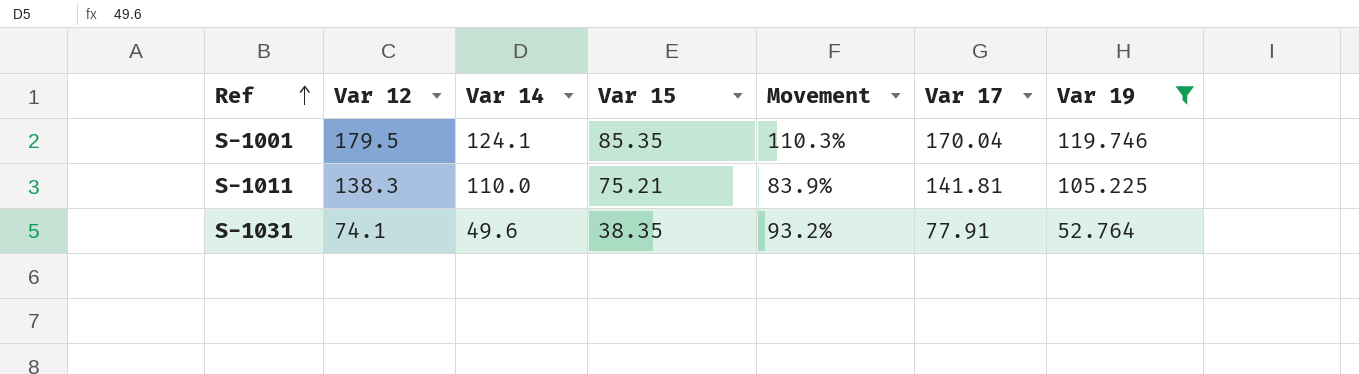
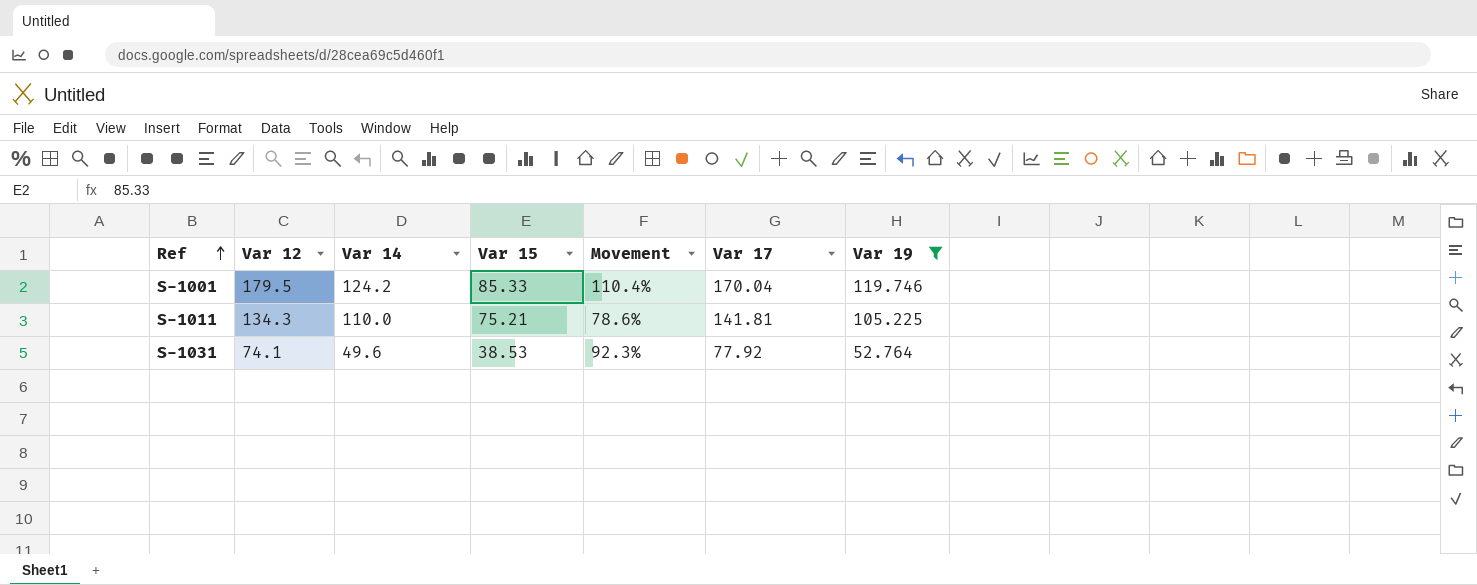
S-1001 | Var 14: 124.1 -> 124.2
S-1001 | Var 15: 85.35 -> 85.33
S-1001 | Movement: 110.3% -> 110.4%
S-1011 | Var 12: 138.3 -> 134.3
S-1011 | Movement: 83.9% -> 78.6%
S-1031 | Var 15: 38.35 -> 38.53
S-1031 | Movement: 93.2% -> 92.3%
S-1031 | Var 17: 77.91 -> 77.92

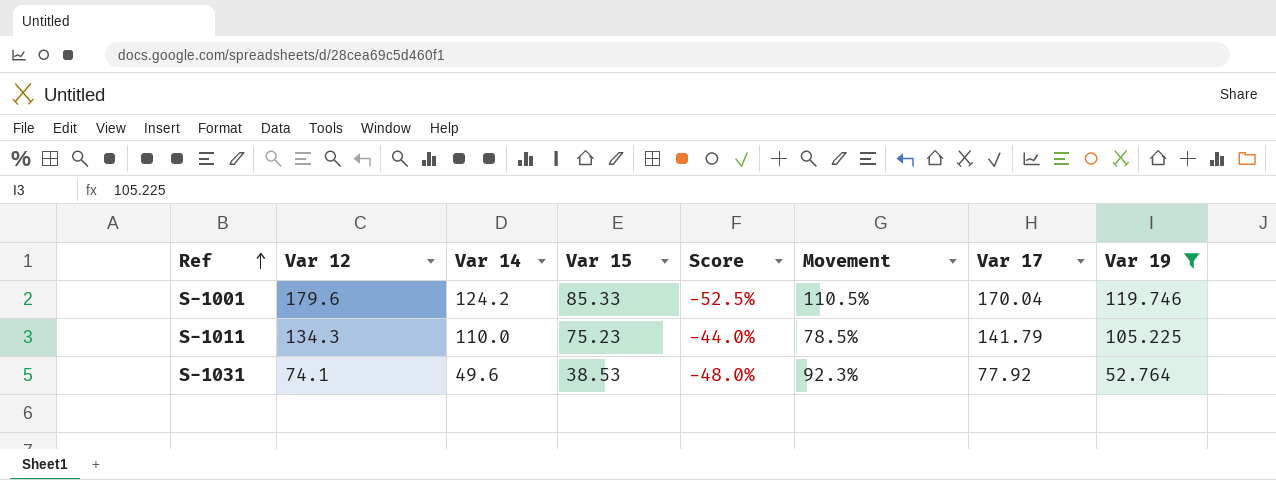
column Score | formula: none -> ([Var 15] - [Var 12]) / [Var 12]
S-1001 | Var 12: 179.5 -> 179.6
S-1001 | Movement: 110.4% -> 110.5%
S-1011 | Var 15: 75.21 -> 75.23
S-1011 | Movement: 78.6% -> 78.5%
S-1011 | Var 17: 141.81 -> 141.79

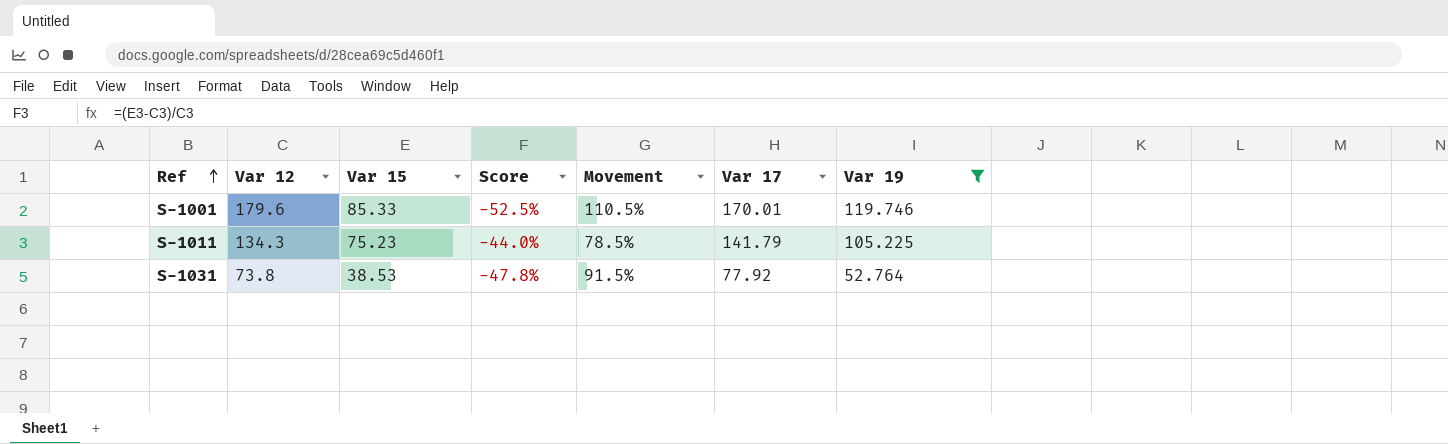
column Var 14 | position: 3 -> none
S-1001 | Var 17: 170.04 -> 170.01
S-1031 | Var 12: 74.1 -> 73.8
S-1031 | Score: -48.0% -> -47.8%
S-1031 | Movement: 92.3% -> 91.5%

